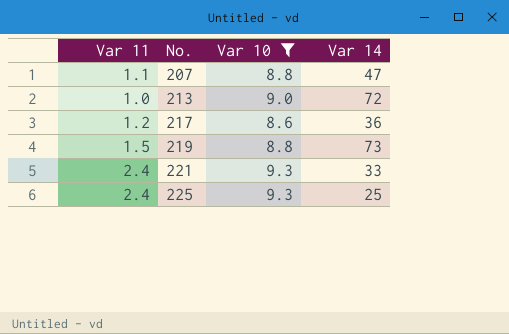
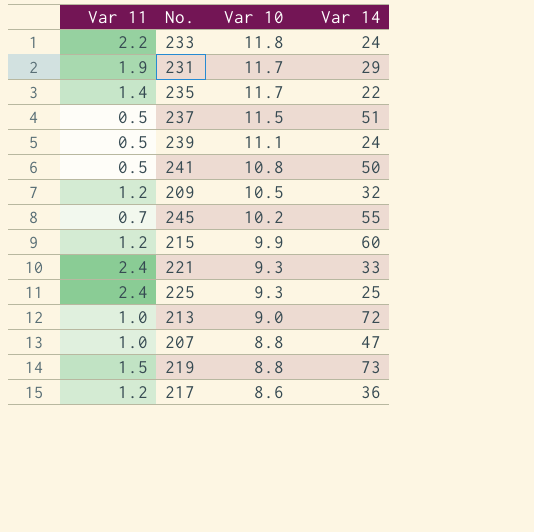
filter: Var 10 <= 9.3 -> none
row order: No. ascending -> Var 10 descending
207 | Var 11: 1.1 -> 1.0

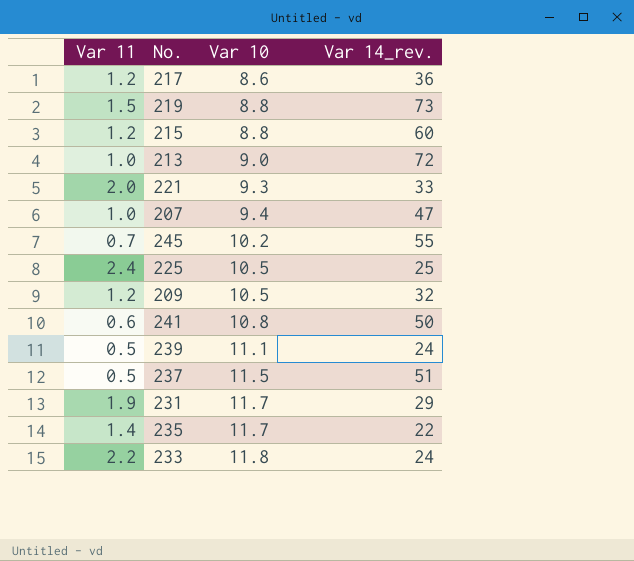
row order: Var 10 descending -> Var 10 ascending
column name: Var 14 -> Var 14_rev.
215 | Var 10: 9.9 -> 8.8
221 | Var 11: 2.4 -> 2.0
207 | Var 10: 8.8 -> 9.4
225 | Var 10: 9.3 -> 10.5
241 | Var 11: 0.5 -> 0.6

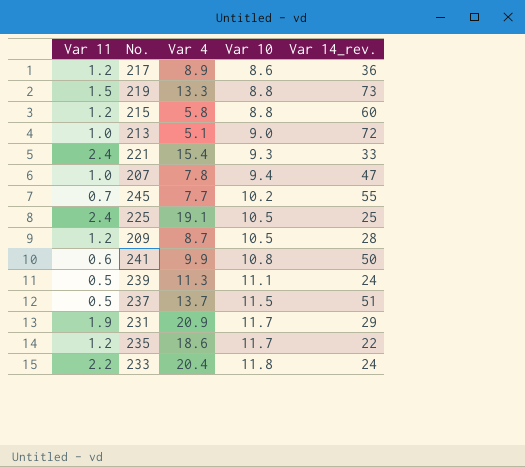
column Var 4 | position: none -> 3
221 | Var 11: 2.0 -> 2.4
209 | Var 14_rev.: 32 -> 28
235 | Var 11: 1.4 -> 1.2

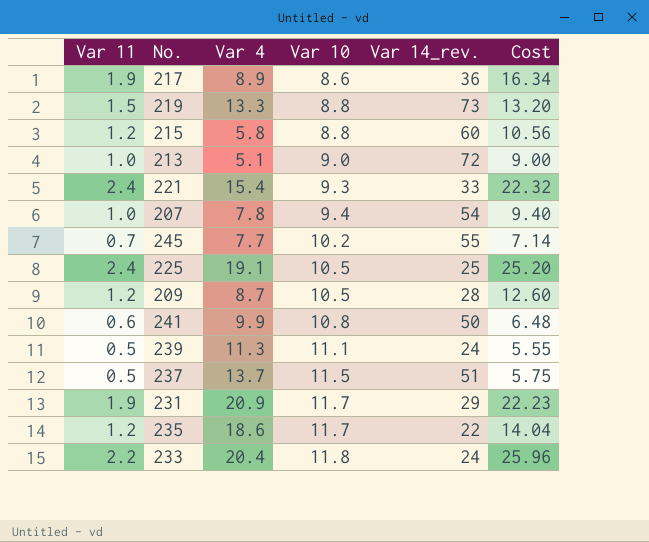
column Cost | formula: none -> [Var 11] * [Var 10]
217 | Var 11: 1.2 -> 1.9
207 | Var 14_rev.: 47 -> 54

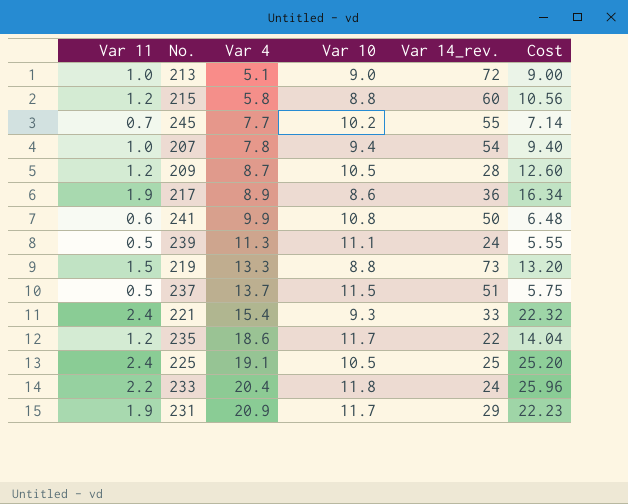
row order: Var 10 ascending -> Var 4 ascending

